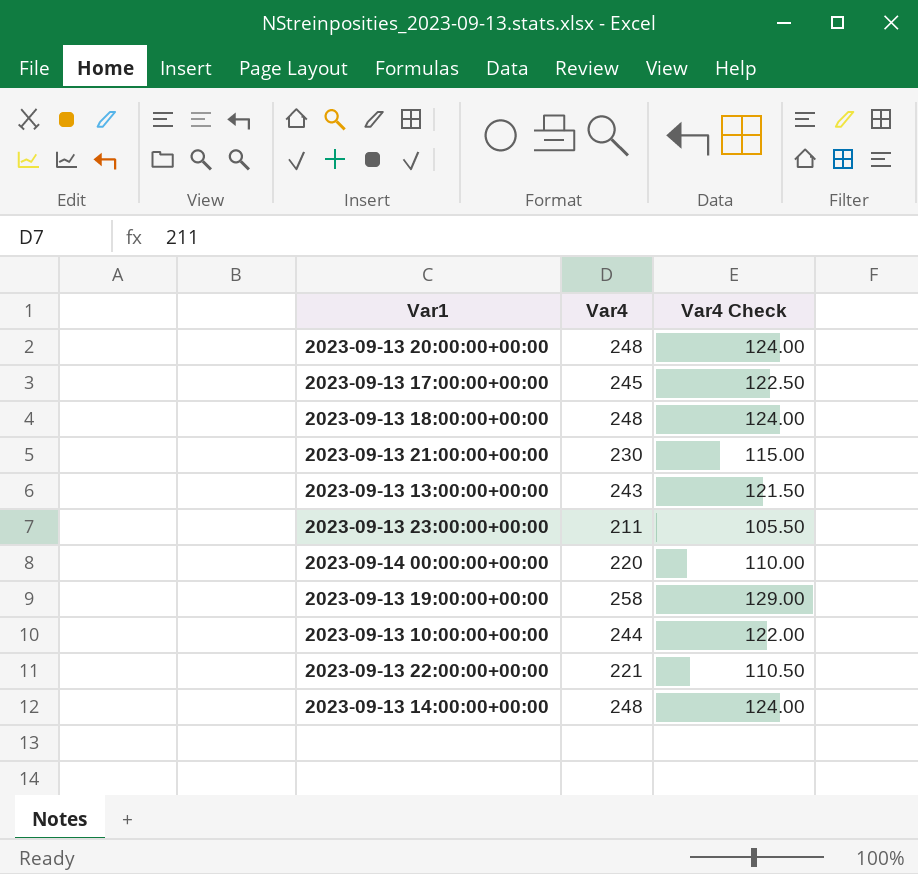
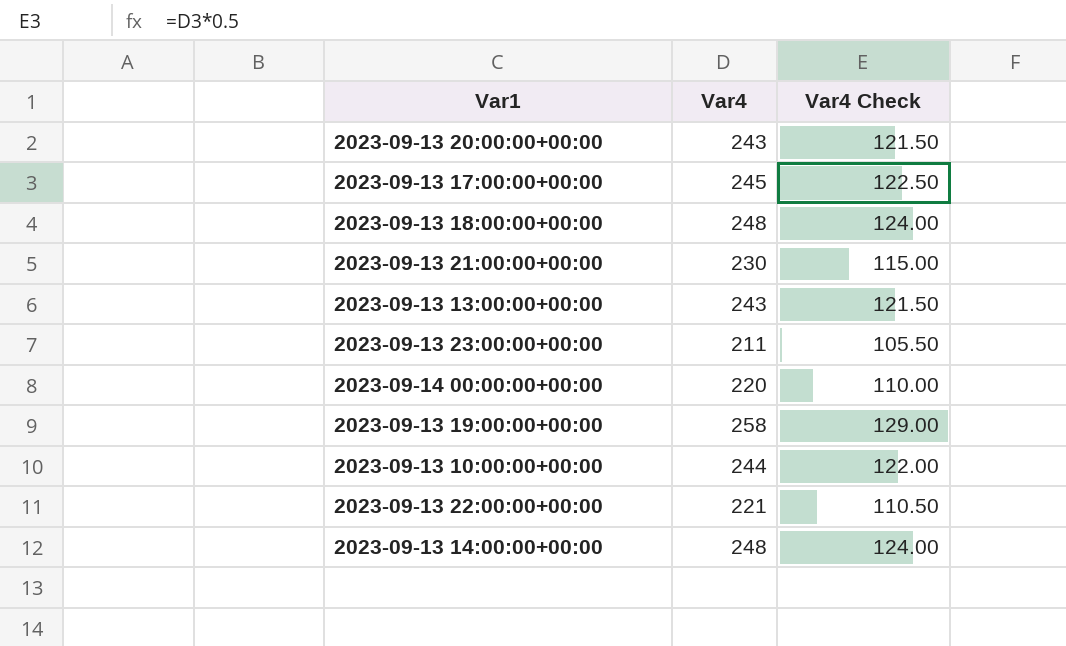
2023-09-13 20:00:00+00:00 | Var4: 248 -> 243
2023-09-13 20:00:00+00:00 | Var4 Check: 124.00 -> 121.50

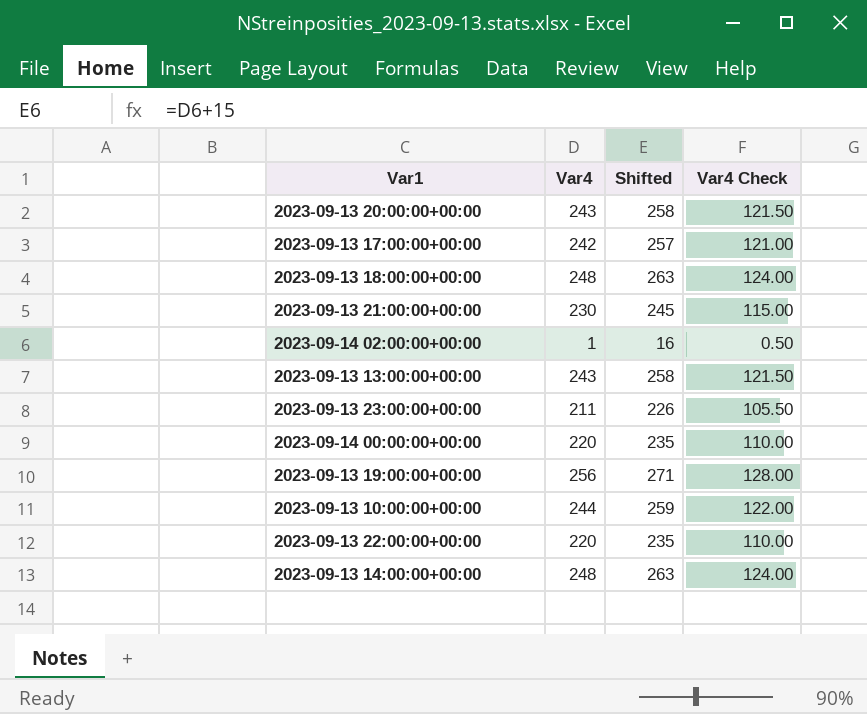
column Shifted | formula: none -> [Var4] + 15
2023-09-13 17:00:00+00:00 | Var4: 245 -> 242
2023-09-13 17:00:00+00:00 | Var4 Check: 122.50 -> 121.00
row 2023-09-14 02:00:00+00:00: none -> 1 | 16 | 0.50
2023-09-13 19:00:00+00:00 | Var4: 258 -> 256
2023-09-13 19:00:00+00:00 | Var4 Check: 129.00 -> 128.00
2023-09-13 22:00:00+00:00 | Var4: 221 -> 220
2023-09-13 22:00:00+00:00 | Var4 Check: 110.50 -> 110.00

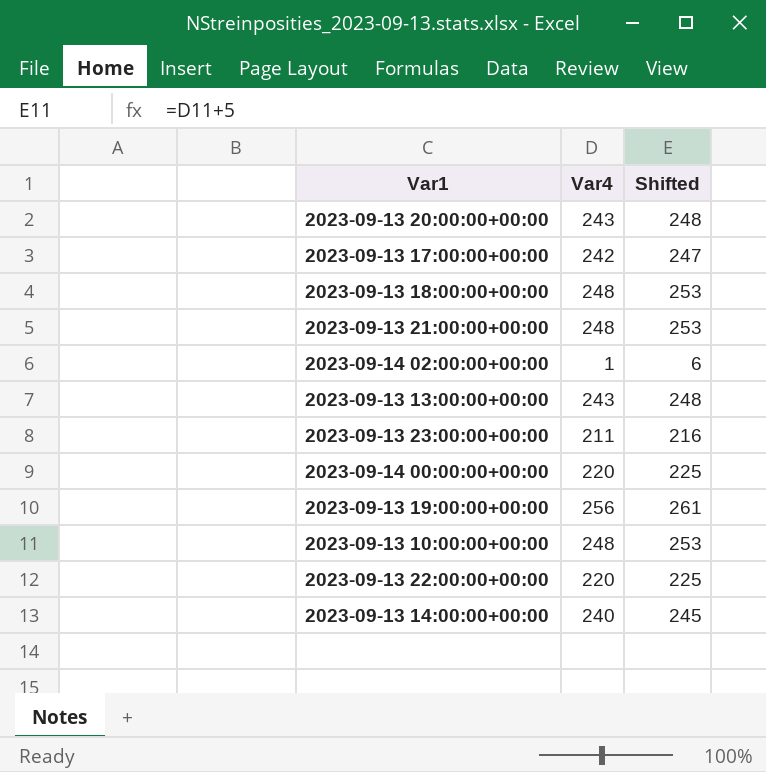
column Var4 Check | formula: [Var4] * 0.5 -> none
column Shifted | formula: [Var4] + 15 -> [Var4] + 5
2023-09-13 21:00:00+00:00 | Var4: 230 -> 248
2023-09-13 10:00:00+00:00 | Var4: 244 -> 248
2023-09-13 14:00:00+00:00 | Var4: 248 -> 240

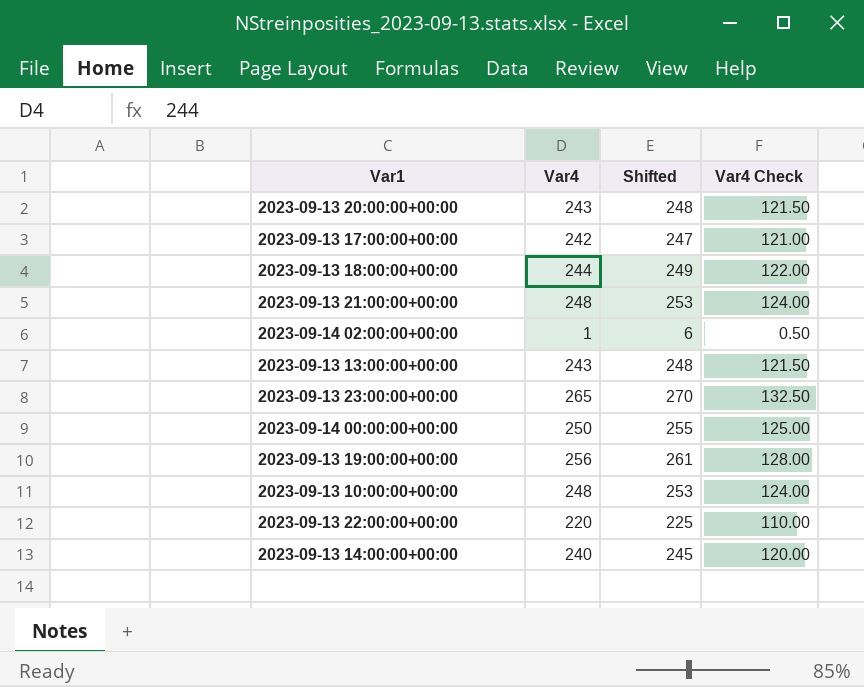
column Var4 Check | formula: none -> [Var4] * 0.5
2023-09-13 18:00:00+00:00 | Var4: 248 -> 244
2023-09-13 18:00:00+00:00 | Shifted: 253 -> 249
2023-09-13 23:00:00+00:00 | Var4: 211 -> 265
2023-09-13 23:00:00+00:00 | Shifted: 216 -> 270
2023-09-14 00:00:00+00:00 | Var4: 220 -> 250
2023-09-14 00:00:00+00:00 | Shifted: 225 -> 255

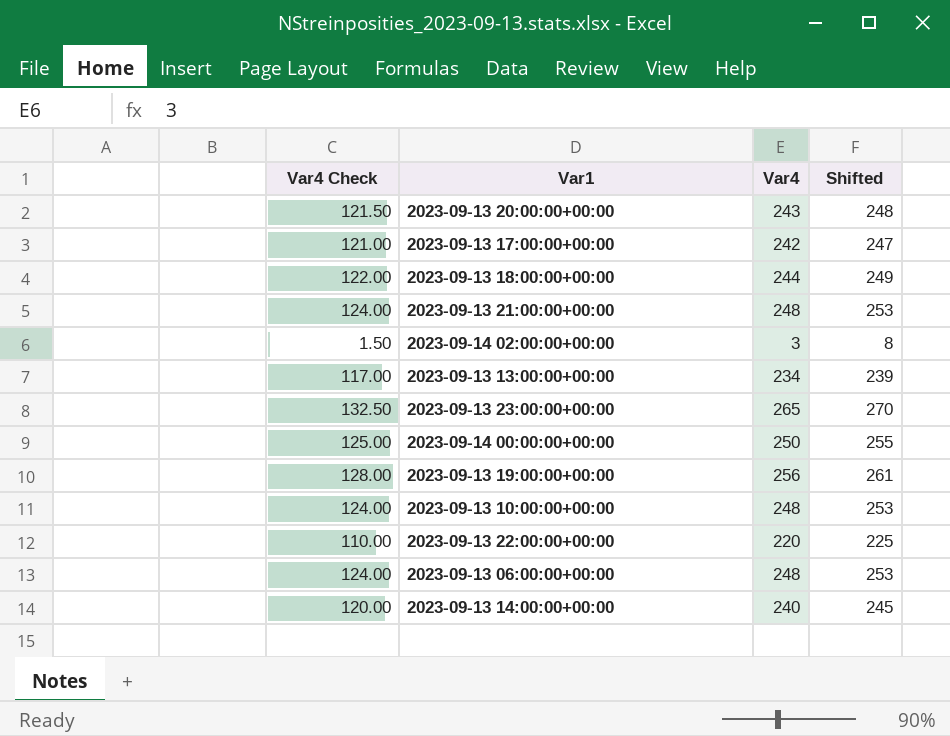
column Var4 Check | position: 4 -> 1
2023-09-14 02:00:00+00:00 | Var4 Check: 0.50 -> 1.50
2023-09-14 02:00:00+00:00 | Var4: 1 -> 3
2023-09-14 02:00:00+00:00 | Shifted: 6 -> 8
2023-09-13 13:00:00+00:00 | Var4 Check: 121.50 -> 117.00
2023-09-13 13:00:00+00:00 | Var4: 243 -> 234
2023-09-13 13:00:00+00:00 | Shifted: 248 -> 239
row 2023-09-13 06:00:00+00:00: none -> 124.00 | 248 | 253

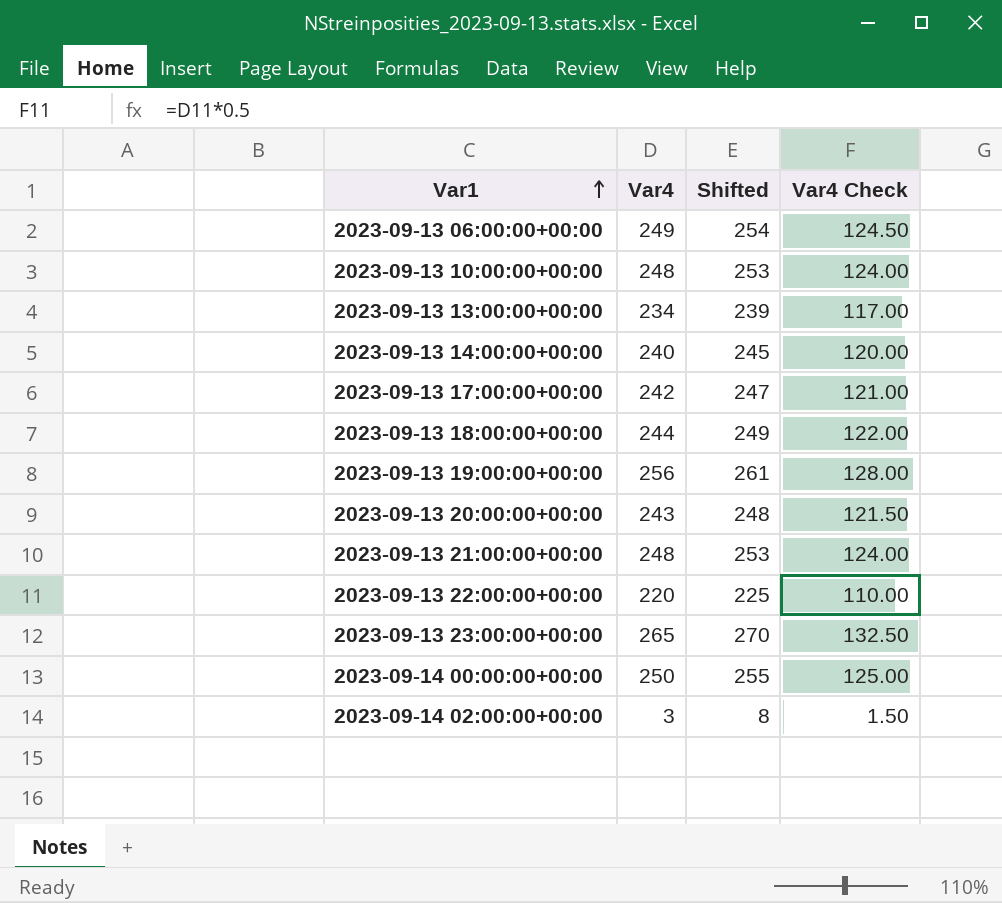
row order: none -> Var1 ascending
column Var4 Check | position: 1 -> 4
2023-09-13 06:00:00+00:00 | Var4: 248 -> 249
2023-09-13 06:00:00+00:00 | Shifted: 253 -> 254
2023-09-13 06:00:00+00:00 | Var4 Check: 124.00 -> 124.50

